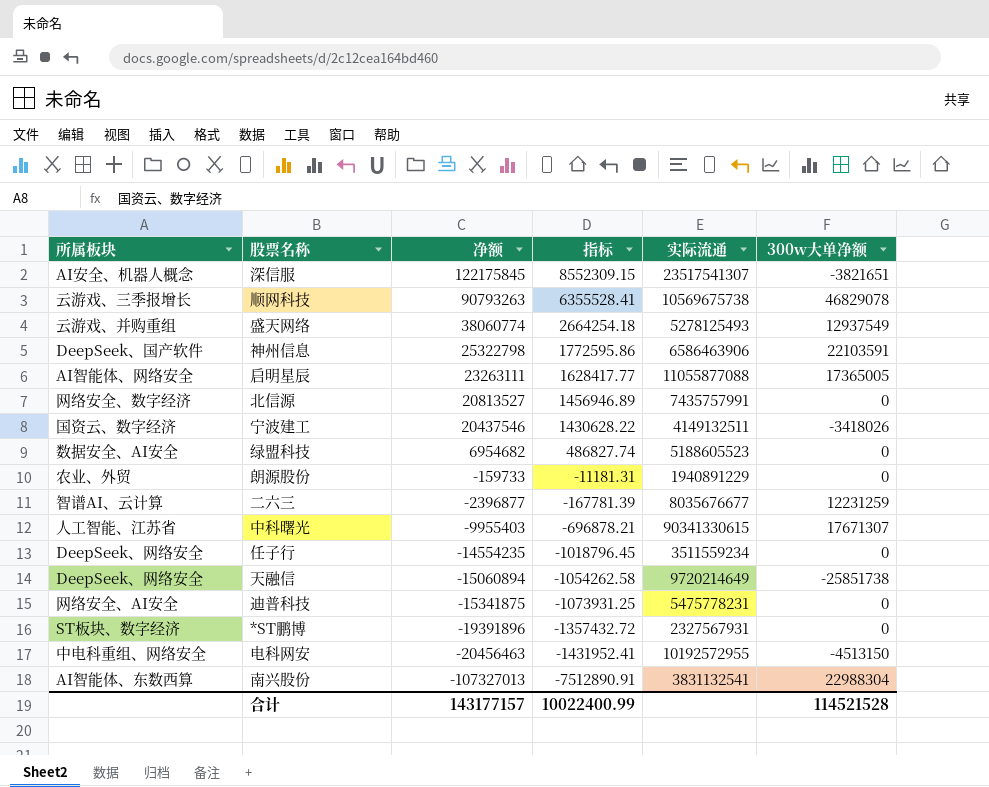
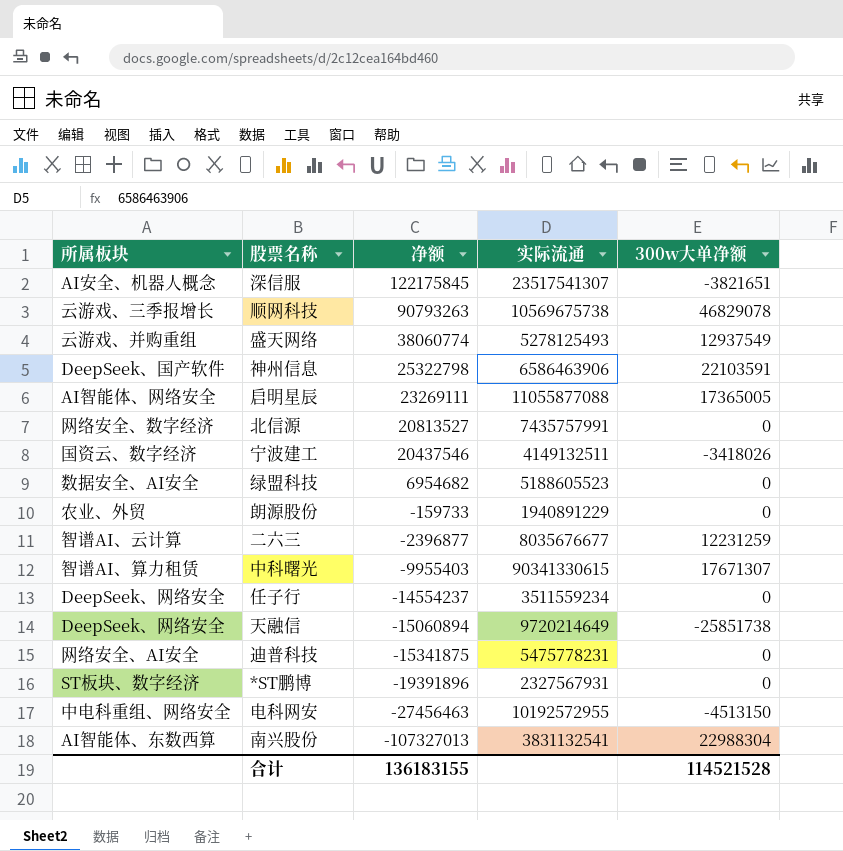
column 指标 | formula: [净额] * 0.07 -> none
启明星辰 | 净额: 23263111 -> 23269111
中科曙光 | 所属板块: 人工智能、江苏省 -> 智谱AI、算力租赁
任子行 | 净额: -14554235 -> -14554237
电科网安 | 净额: -20456463 -> -27456463
合计 | 净额: 143177157 -> 136183155

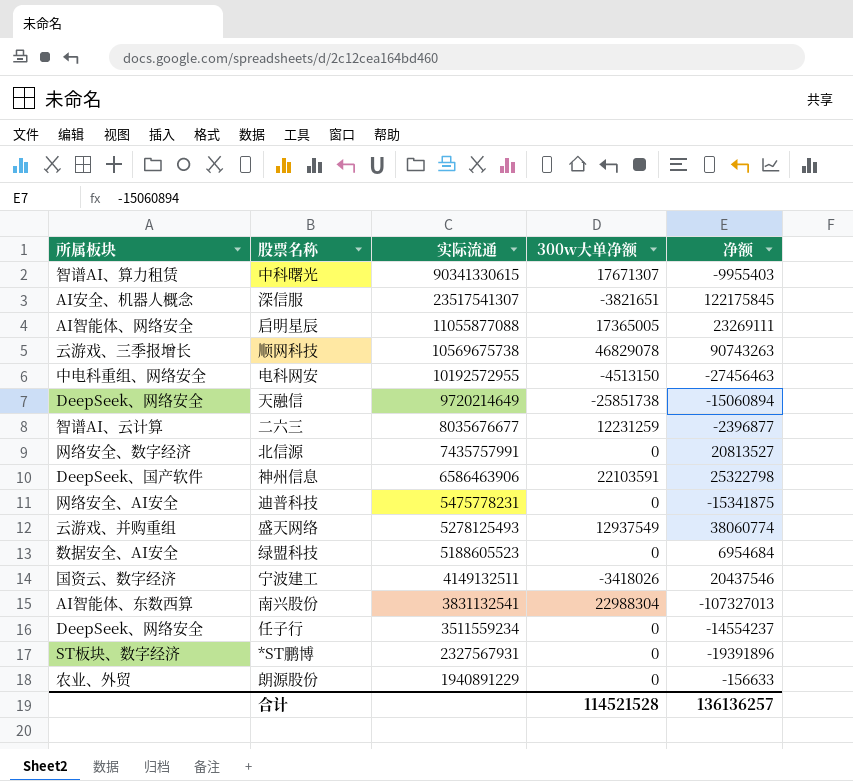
row order: 净额 descending -> 实际流通 descending
column 净额 | position: 3 -> 5
顺网科技 | 净额: 90793263 -> 90743263
绿盟科技 | 净额: 6954682 -> 6954684
朗源股份 | 净额: -159733 -> -156633
合计 | 净额: 136183155 -> 136136257

